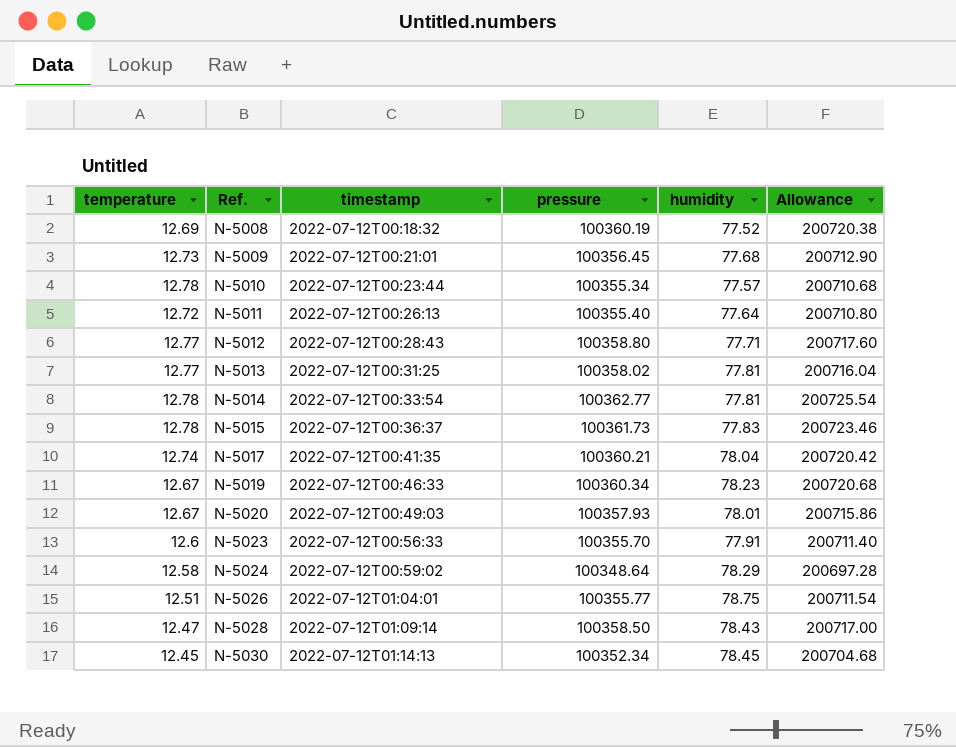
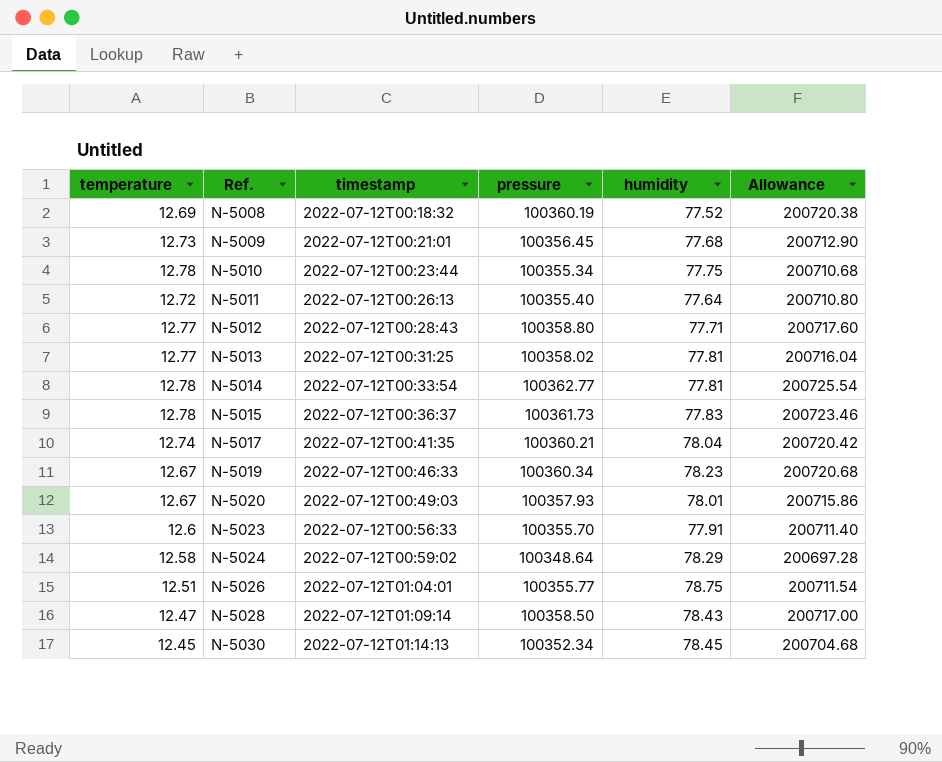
N-5010 | humidity: 77.57 -> 77.75

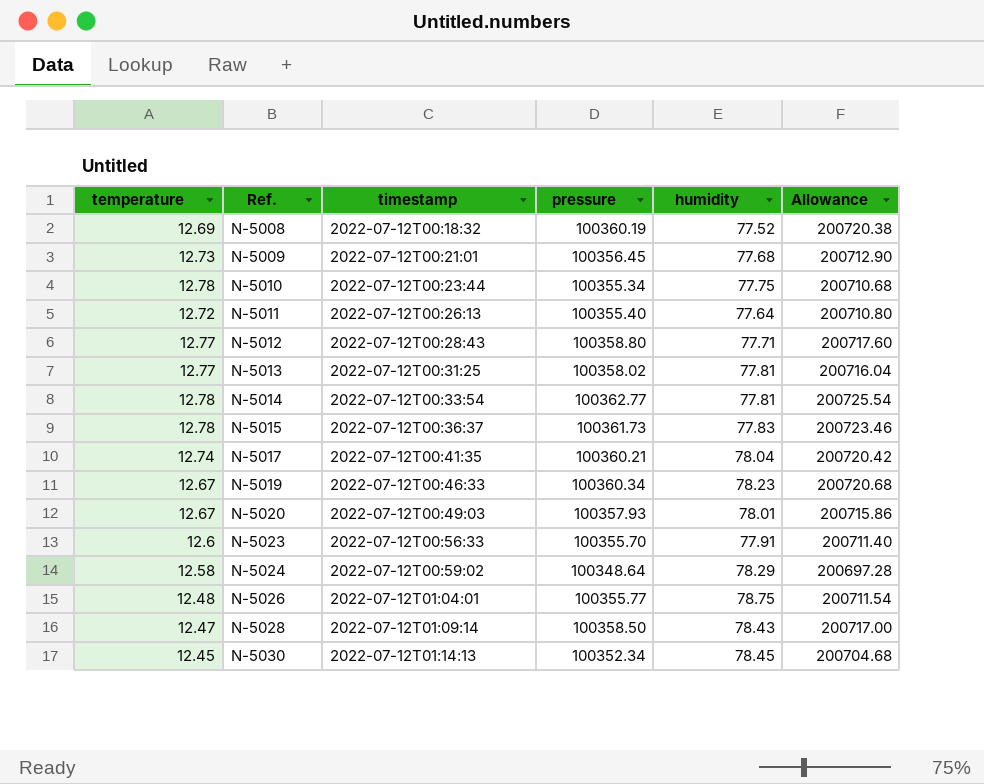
N-5026 | temperature: 12.51 -> 12.48

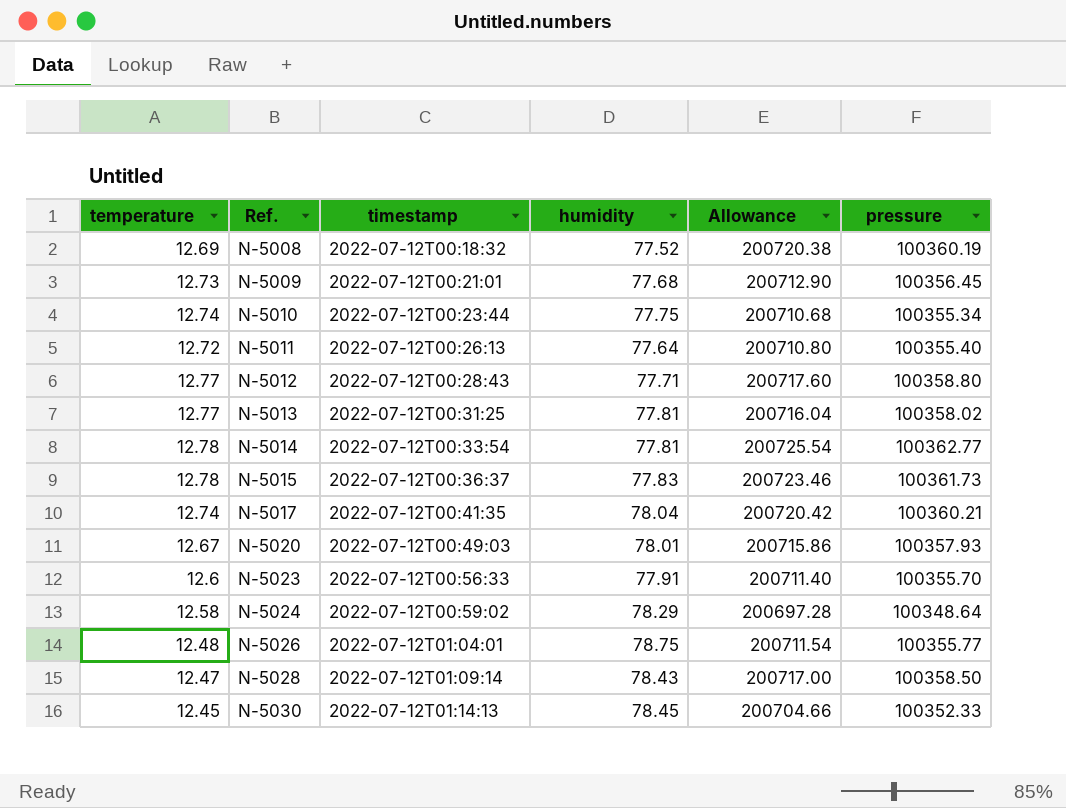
column pressure | position: 4 -> 6
row N-5019: 12.67 | 2022-07-12T00:46:33 | 100360.34 | 78.23 | 200720.68 -> none
N-5010 | temperature: 12.78 -> 12.74
N-5030 | Allowance: 200704.68 -> 200704.66
N-5030 | pressure: 100352.34 -> 100352.33

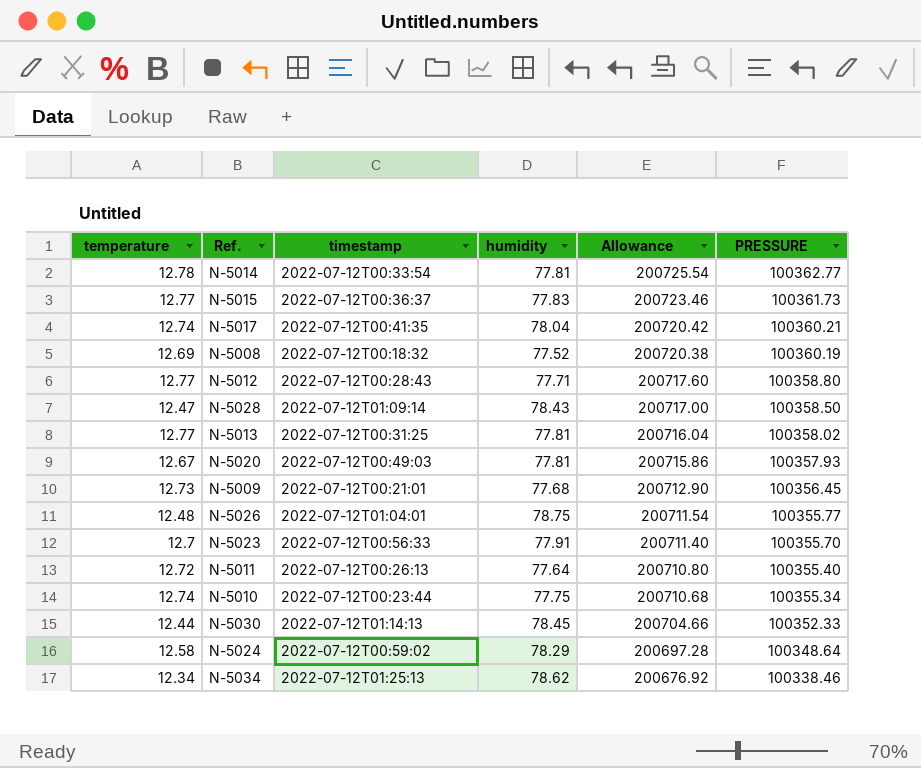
row order: Ref. ascending -> Allowance descending
column name: pressure -> PRESSURE
N-5015 | temperature: 12.78 -> 12.77
N-5020 | humidity: 78.01 -> 77.81
N-5023 | temperature: 12.6 -> 12.7
N-5030 | temperature: 12.45 -> 12.44
row N-5034: none -> 12.34 | 2022-07-12T01:25:13 | 78.62 | 200676.92 | 100338.46

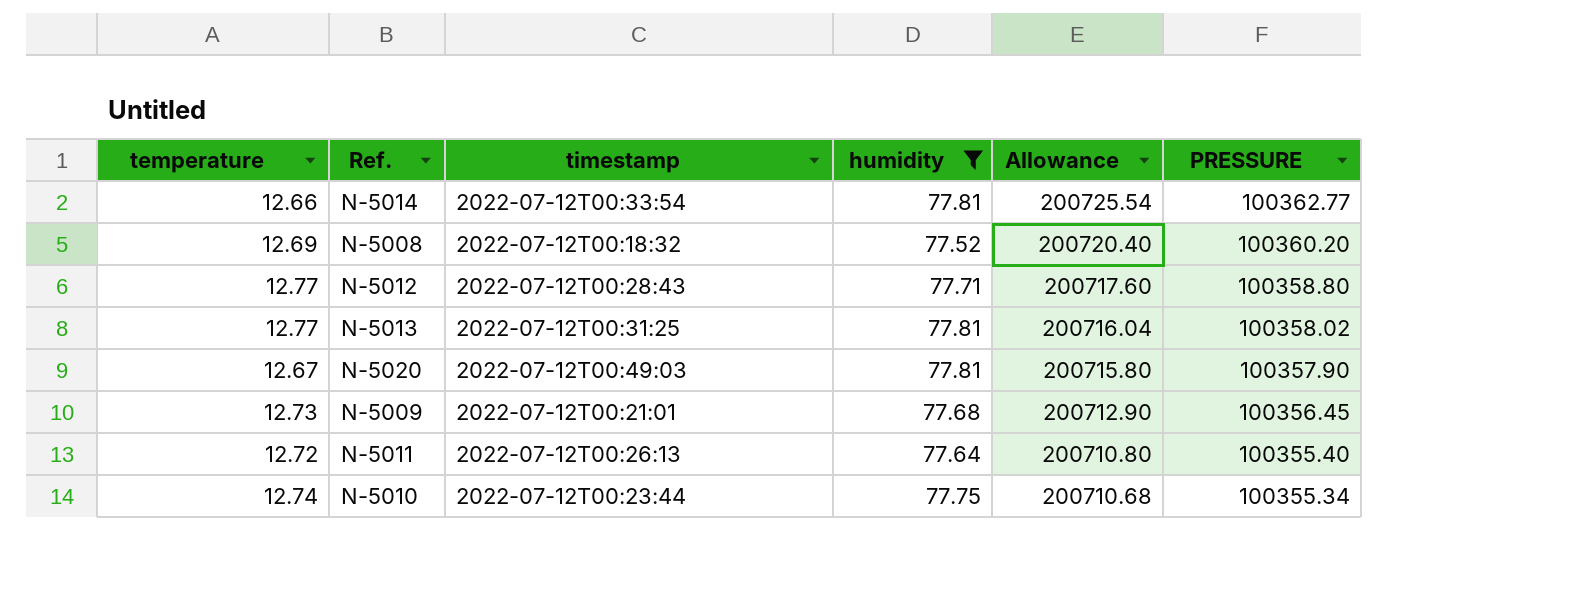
filter: none -> humidity <= 77.81
N-5014 | temperature: 12.78 -> 12.66
N-5008 | Allowance: 200720.38 -> 200720.40
N-5008 | PRESSURE: 100360.19 -> 100360.20
N-5020 | Allowance: 200715.86 -> 200715.80
N-5020 | PRESSURE: 100357.93 -> 100357.90

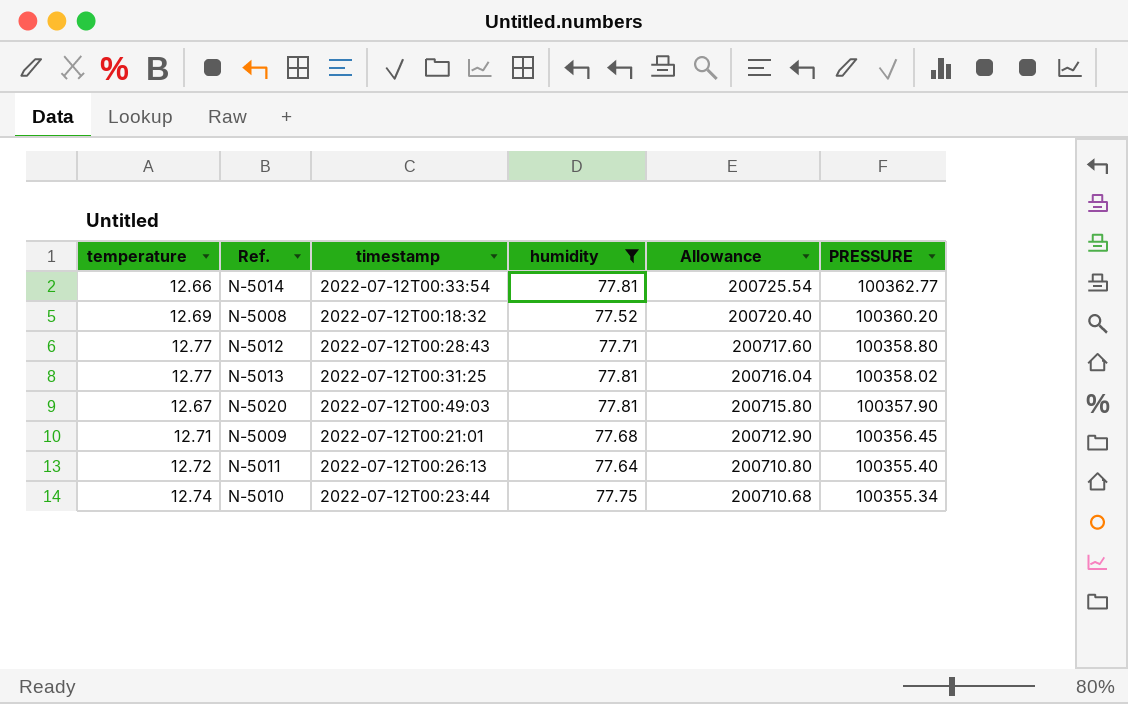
N-5009 | temperature: 12.73 -> 12.71

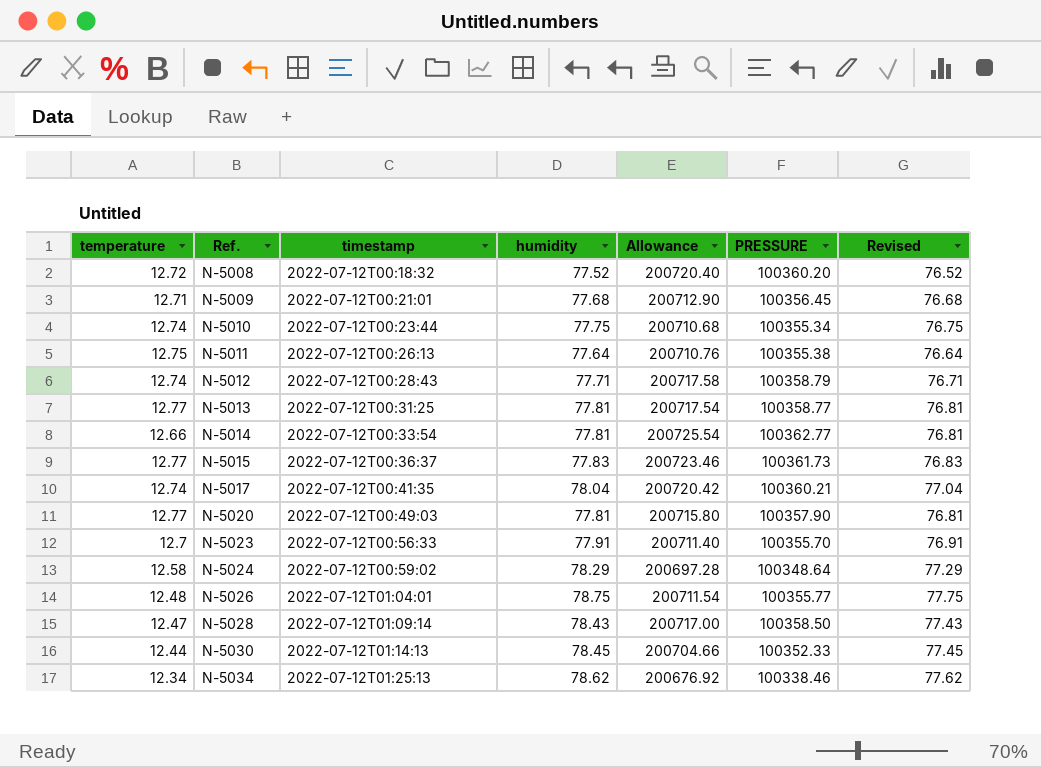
filter: humidity <= 77.81 -> none
row order: Allowance descending -> Ref. ascending
column Revised | formula: none -> [humidity] - 1
N-5008 | temperature: 12.69 -> 12.72
N-5011 | temperature: 12.72 -> 12.75
N-5011 | Allowance: 200710.80 -> 200710.76
N-5011 | PRESSURE: 100355.40 -> 100355.38
N-5012 | temperature: 12.77 -> 12.74
N-5012 | Allowance: 200717.60 -> 200717.58
N-5012 | PRESSURE: 100358.80 -> 100358.79
N-5013 | Allowance: 200716.04 -> 200717.54
N-5013 | PRESSURE: 100358.02 -> 100358.77
N-5020 | temperature: 12.67 -> 12.77

